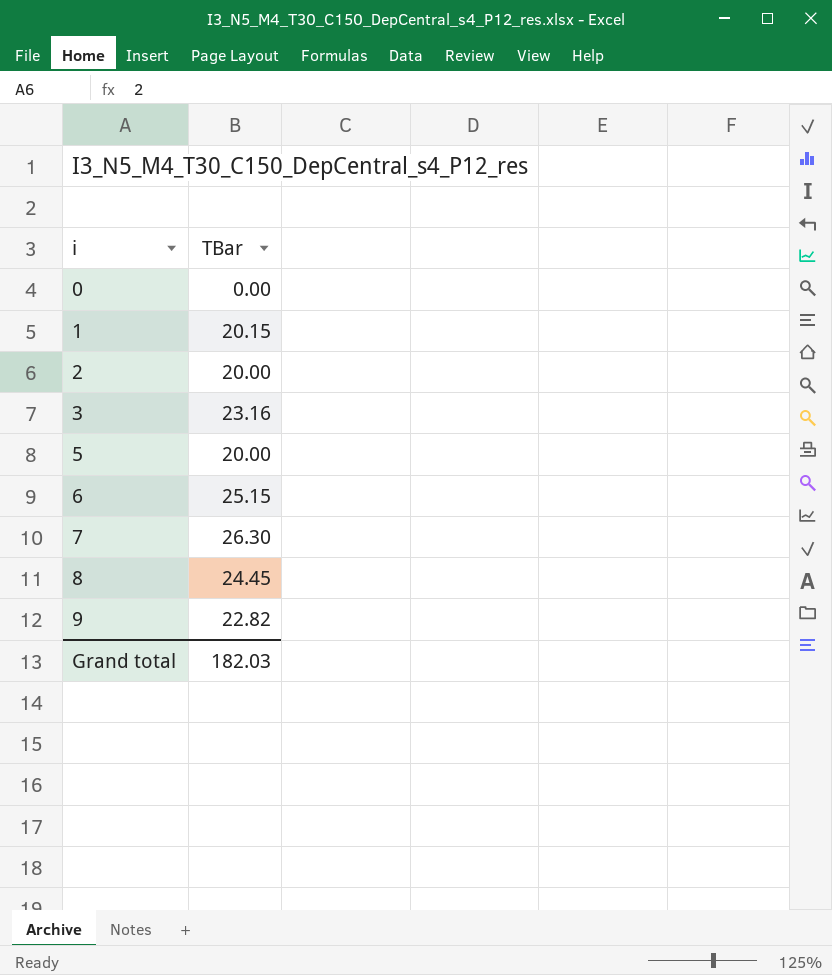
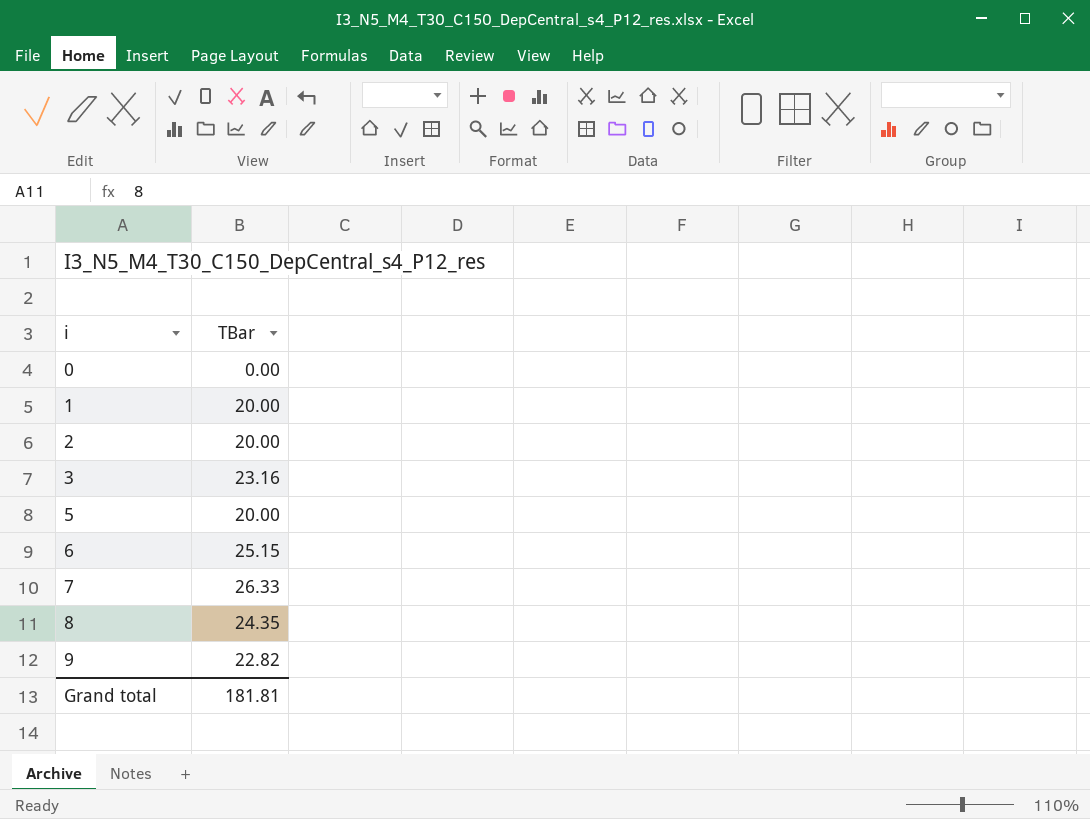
1 | TBar: 20.15 -> 20.00
7 | TBar: 26.30 -> 26.33
8 | TBar: 24.45 -> 24.35
Grand total | TBar: 182.03 -> 181.81

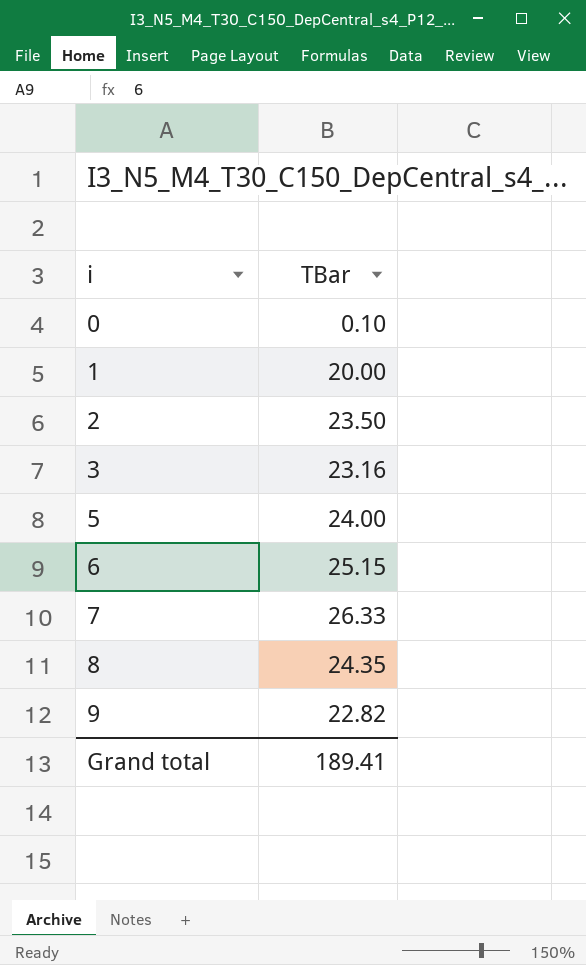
0 | TBar: 0.00 -> 0.10
2 | TBar: 20.00 -> 23.50
5 | TBar: 20.00 -> 24.00
Grand total | TBar: 181.81 -> 189.41

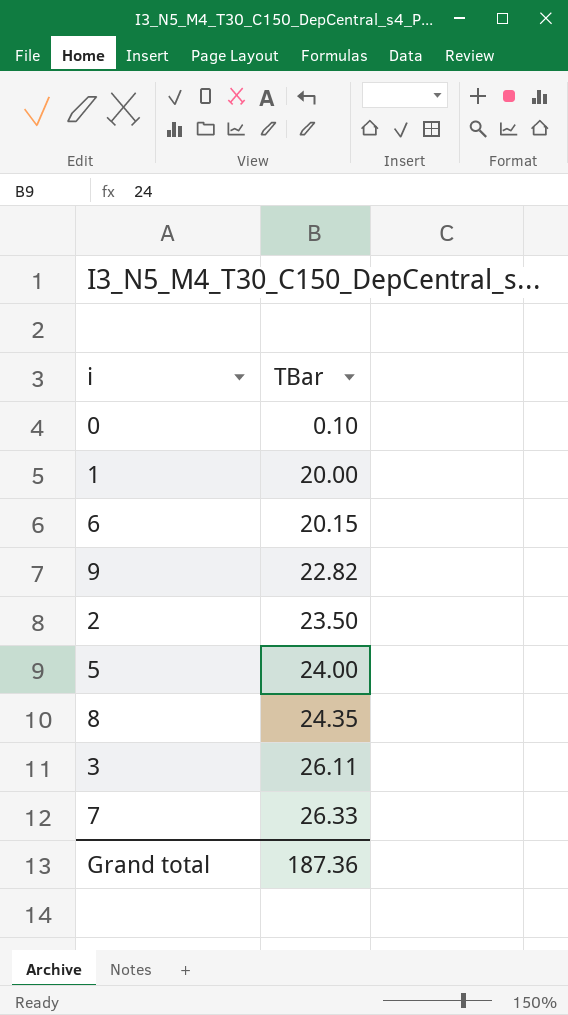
row order: i ascending -> TBar ascending
6 | TBar: 25.15 -> 20.15
3 | TBar: 23.16 -> 26.11
Grand total | TBar: 189.41 -> 187.36

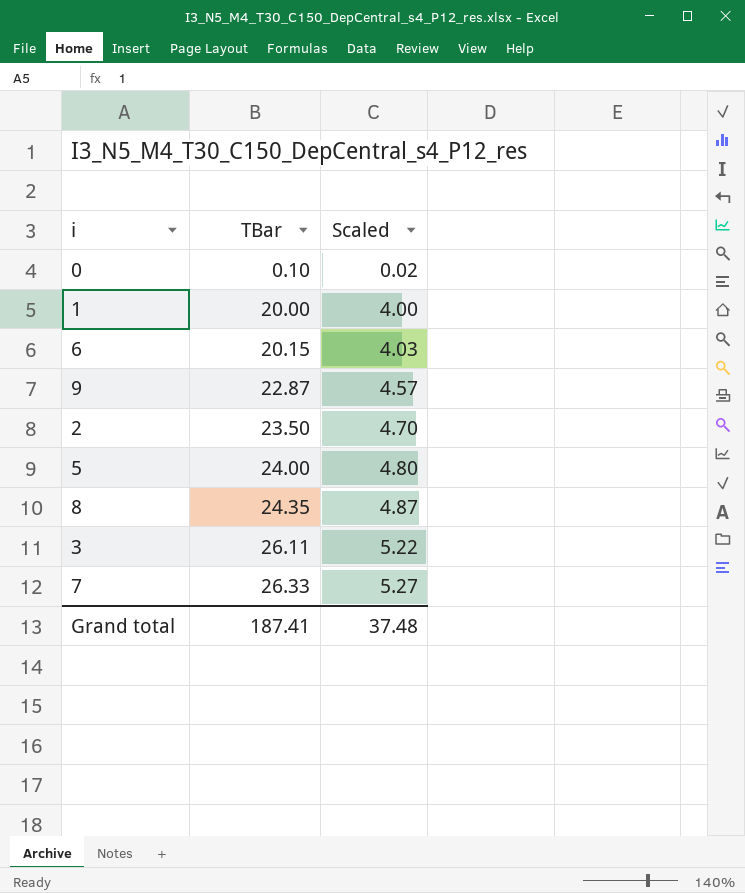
column Scaled | formula: none -> [TBar] * 0.2
9 | TBar: 22.82 -> 22.87
Grand total | TBar: 187.36 -> 187.41

